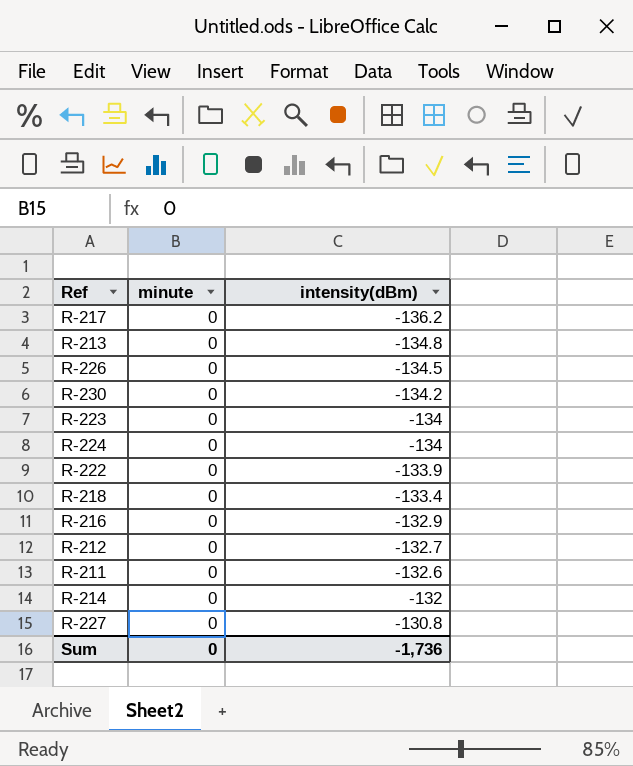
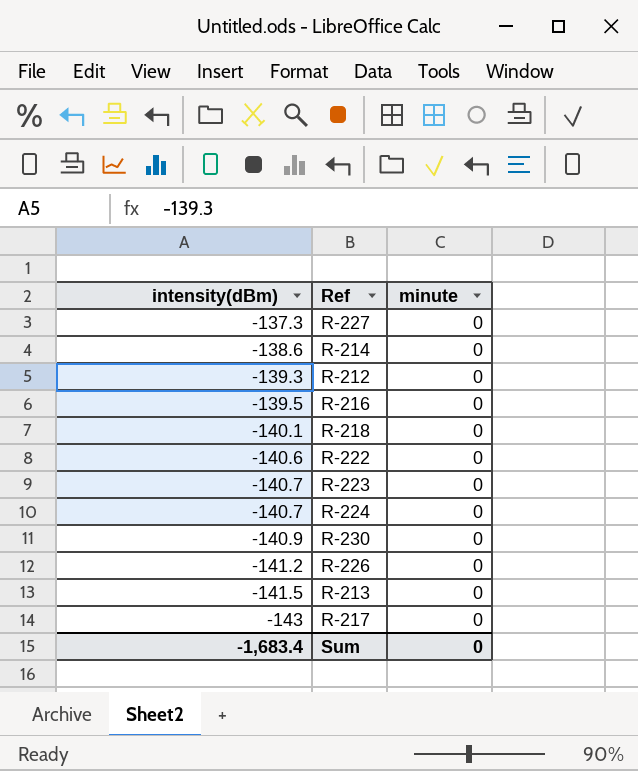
row order: intensity(dBm) ascending -> intensity(dBm) descending
column intensity(dBm) | position: 3 -> 1
row R-211: 0 | -132.6 -> none
R-227 | intensity(dBm): -130.8 -> -137.3
R-214 | intensity(dBm): -132 -> -138.6
R-212 | intensity(dBm): -132.7 -> -139.3
R-216 | intensity(dBm): -132.9 -> -139.5
R-218 | intensity(dBm): -133.4 -> -140.1
R-222 | intensity(dBm): -133.9 -> -140.6
R-223 | intensity(dBm): -134 -> -140.7
R-224 | intensity(dBm): -134 -> -140.7
R-230 | intensity(dBm): -134.2 -> -140.9
R-226 | intensity(dBm): -134.5 -> -141.2
R-213 | intensity(dBm): -134.8 -> -141.5
R-217 | intensity(dBm): -136.2 -> -143
Sum | intensity(dBm): -1,736 -> -1,683.4

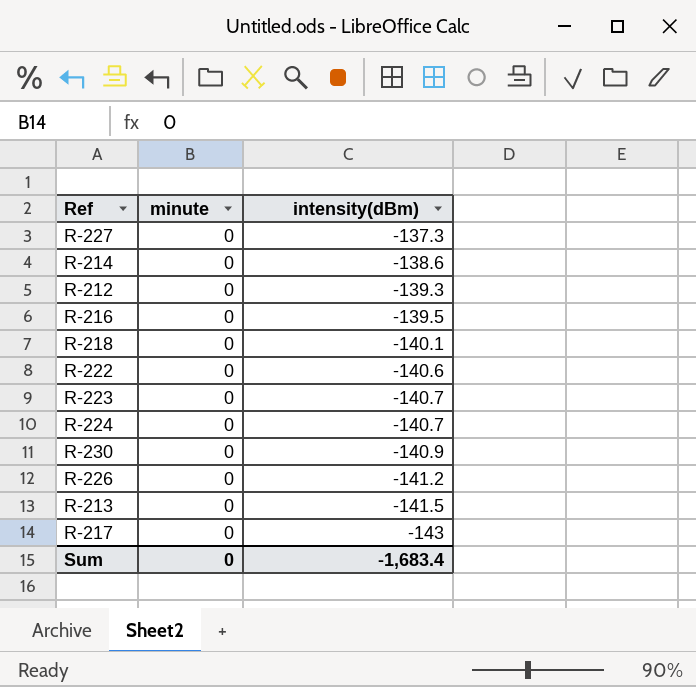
column intensity(dBm) | position: 1 -> 3

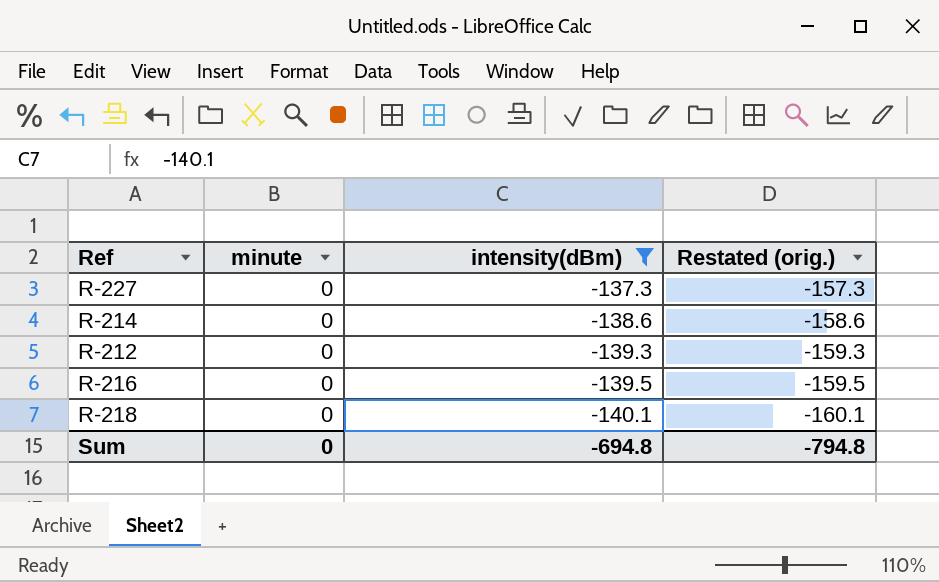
filter: none -> intensity(dBm) >= -140.1
column Restated (orig.) | formula: none -> [intensity(dBm)] - 20
Sum | intensity(dBm): -1,683.4 -> -694.8

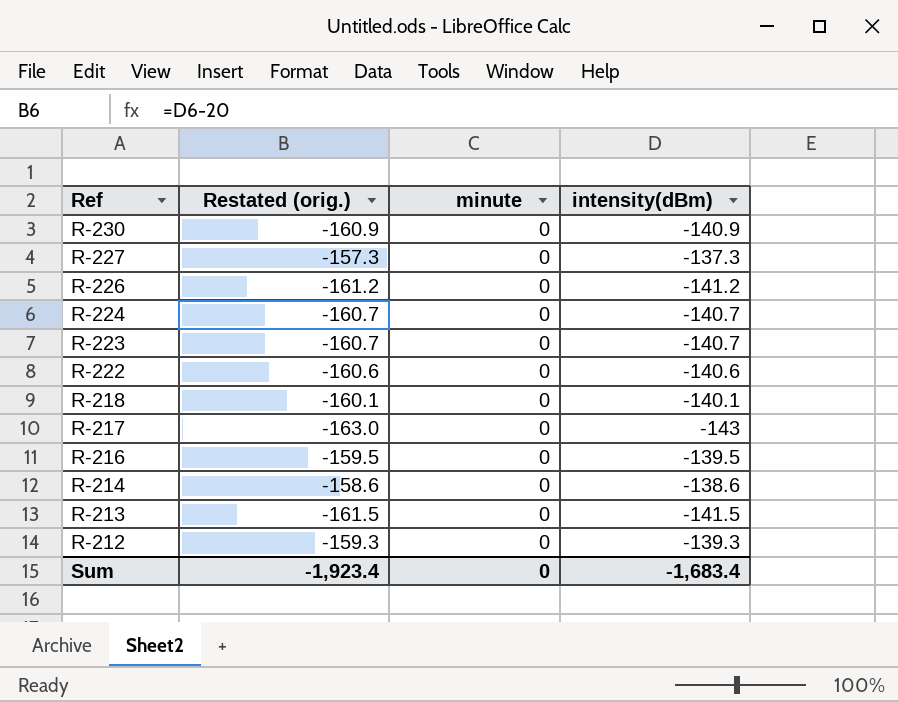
filter: intensity(dBm) >= -140.1 -> none
row order: intensity(dBm) descending -> Ref descending
column Restated (orig.) | position: 4 -> 2
Sum | Restated (orig.): -794.8 -> -1,923.4
Sum | intensity(dBm): -694.8 -> -1,683.4

